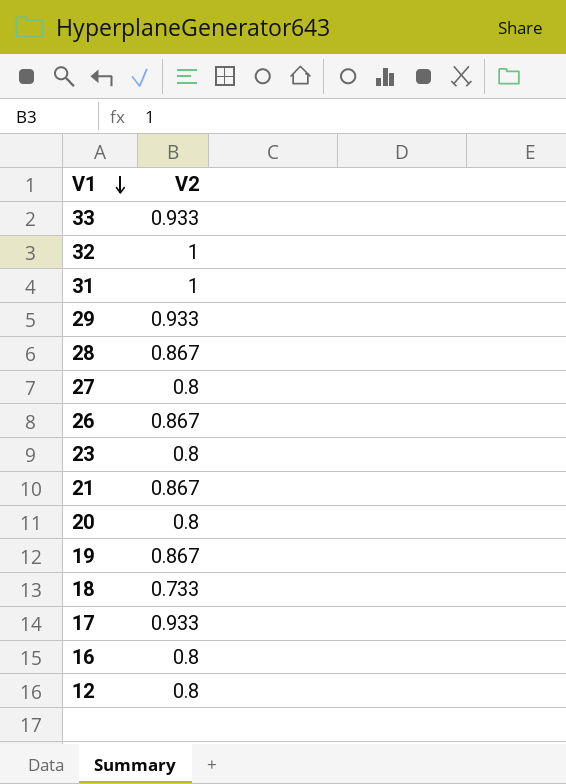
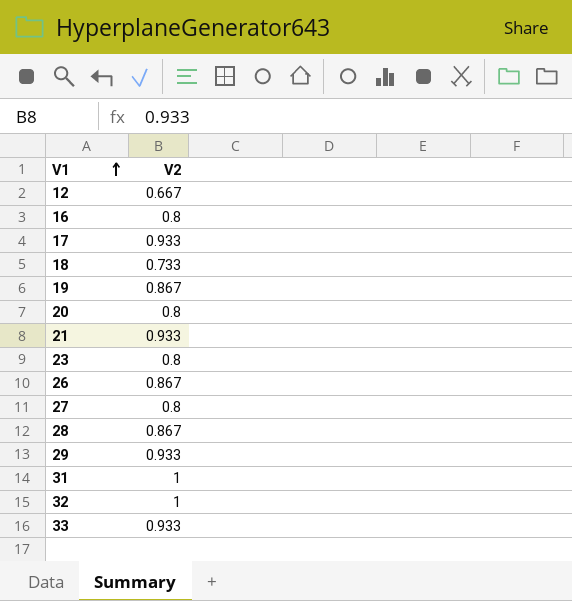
row order: V1 descending -> V1 ascending
12 | V2: 0.8 -> 0.667
21 | V2: 0.867 -> 0.933

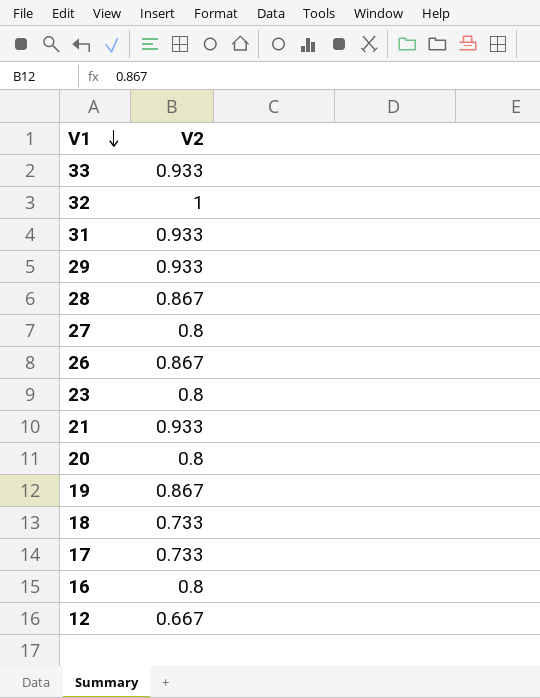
row order: V1 ascending -> V1 descending
31 | V2: 1 -> 0.933
17 | V2: 0.933 -> 0.733

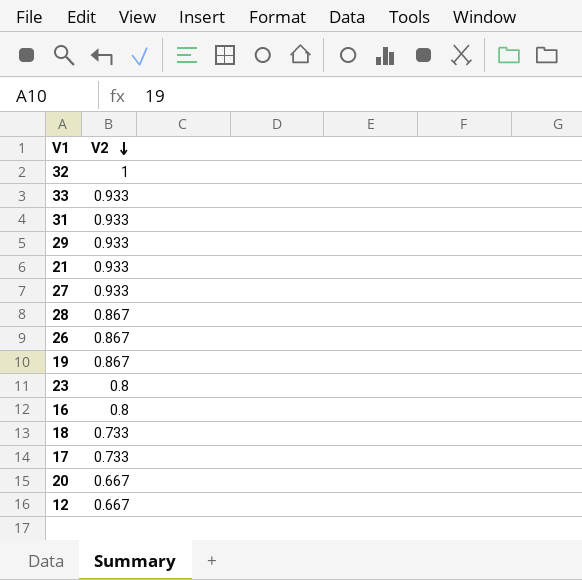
row order: V1 descending -> V2 descending
27 | V2: 0.8 -> 0.933
20 | V2: 0.8 -> 0.667

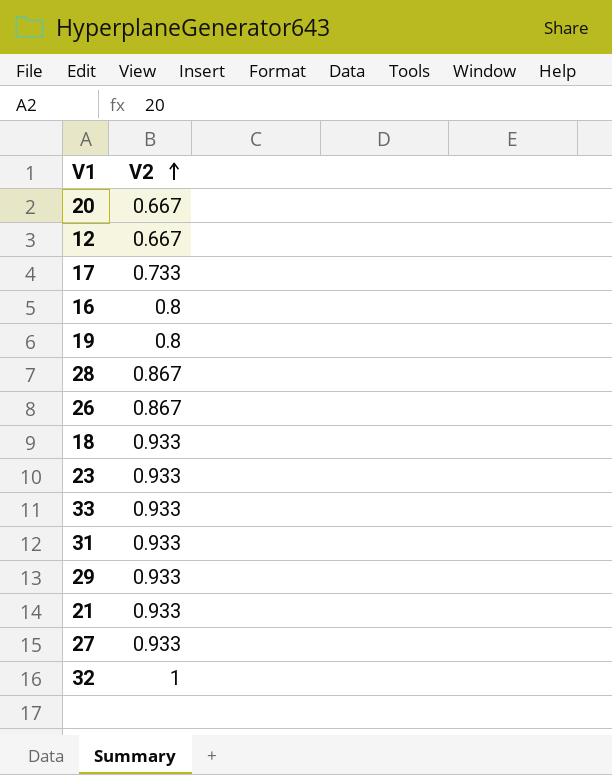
row order: V2 descending -> V2 ascending
19 | V2: 0.867 -> 0.8
18 | V2: 0.733 -> 0.933
23 | V2: 0.8 -> 0.933

